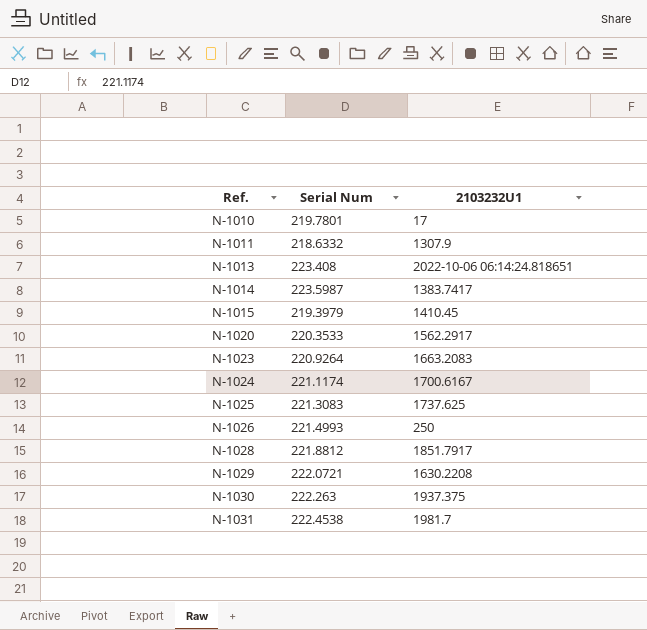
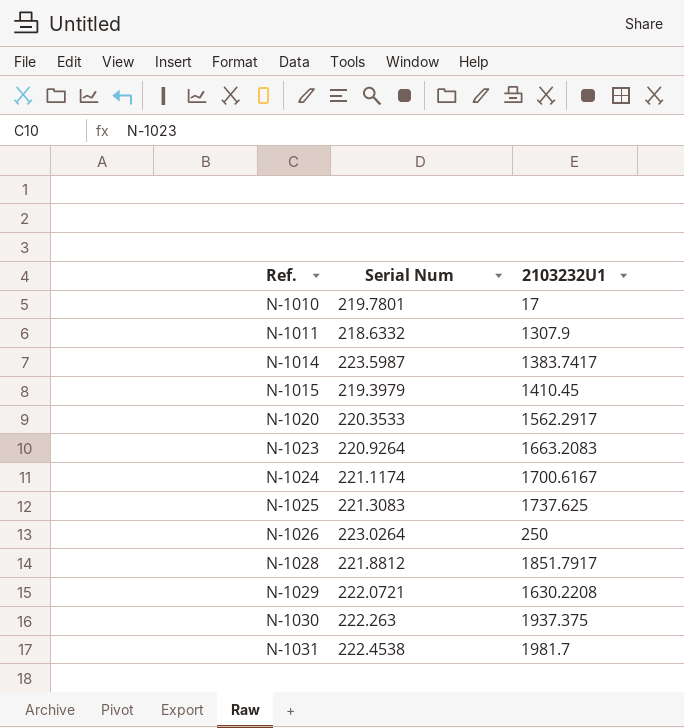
row N-1013: 223.408 | 2022-10-06 06:14:24.818651 -> none
N-1026 | Serial Num: 221.4993 -> 223.0264

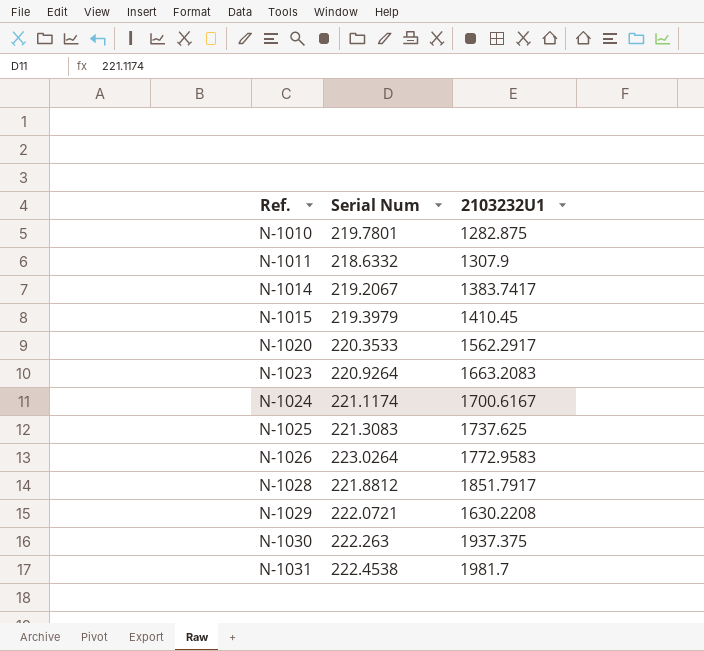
N-1010 | 2103232U1: 17 -> 1282.875
N-1014 | Serial Num: 223.5987 -> 219.2067
N-1026 | 2103232U1: 250 -> 1772.9583

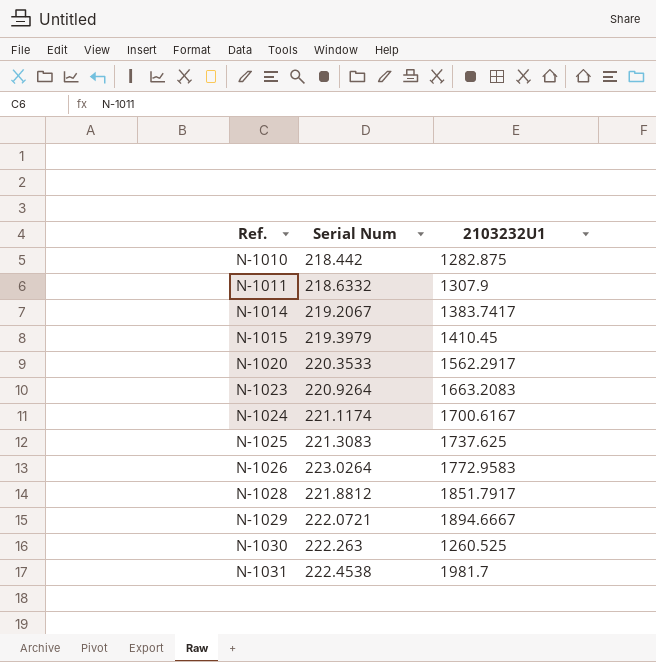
N-1010 | Serial Num: 219.7801 -> 218.442
N-1029 | 2103232U1: 1630.2208 -> 1894.6667
N-1030 | 2103232U1: 1937.375 -> 1260.525

